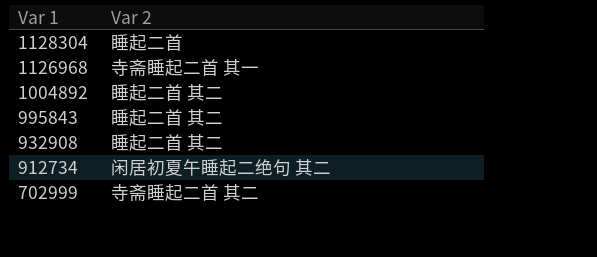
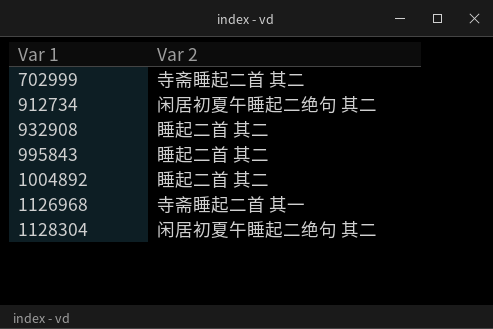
row order: Var 1 descending -> Var 1 ascending
1128304 | Var 2: 睡起二首 -> 闲居初夏午睡起二绝句 其二

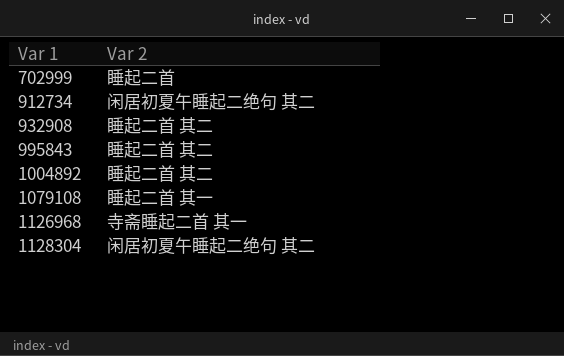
702999 | Var 2: 寺斋睡起二首 其二 -> 睡起二首
row 1079108: none -> 睡起二首 其一

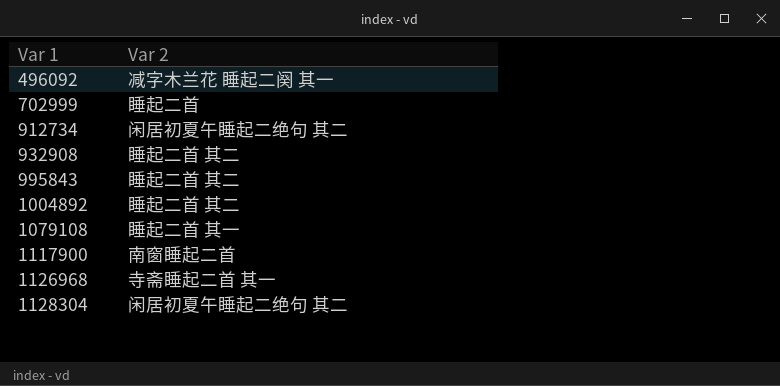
row 496092: none -> 减字木兰花 睡起二阕 其一
row 1117900: none -> 南窗睡起二首

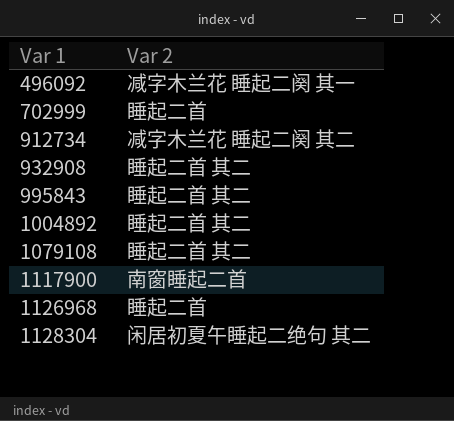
912734 | Var 2: 闲居初夏午睡起二绝句 其二 -> 减字木兰花 睡起二阕 其二
1079108 | Var 2: 睡起二首 其一 -> 睡起二首 其二
1126968 | Var 2: 寺斋睡起二首 其一 -> 睡起二首

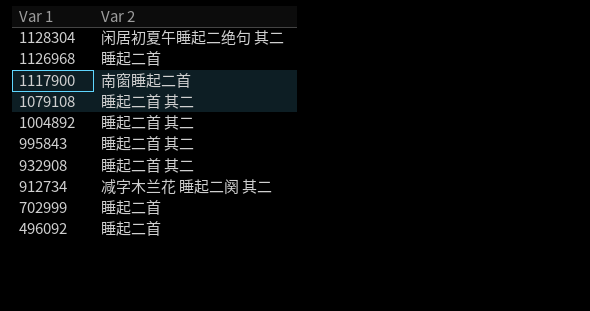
row order: Var 1 ascending -> Var 1 descending
496092 | Var 2: 减字木兰花 睡起二阕 其一 -> 睡起二首

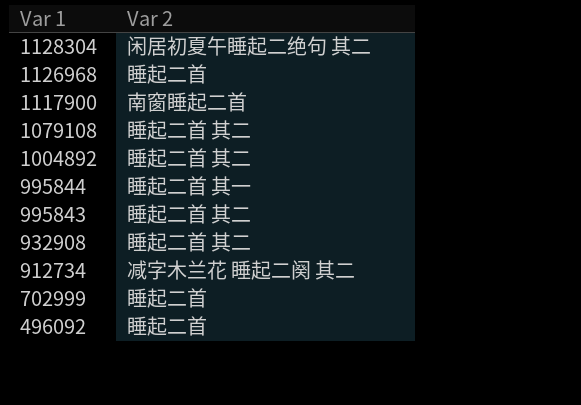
row 995844: none -> 睡起二首 其一

